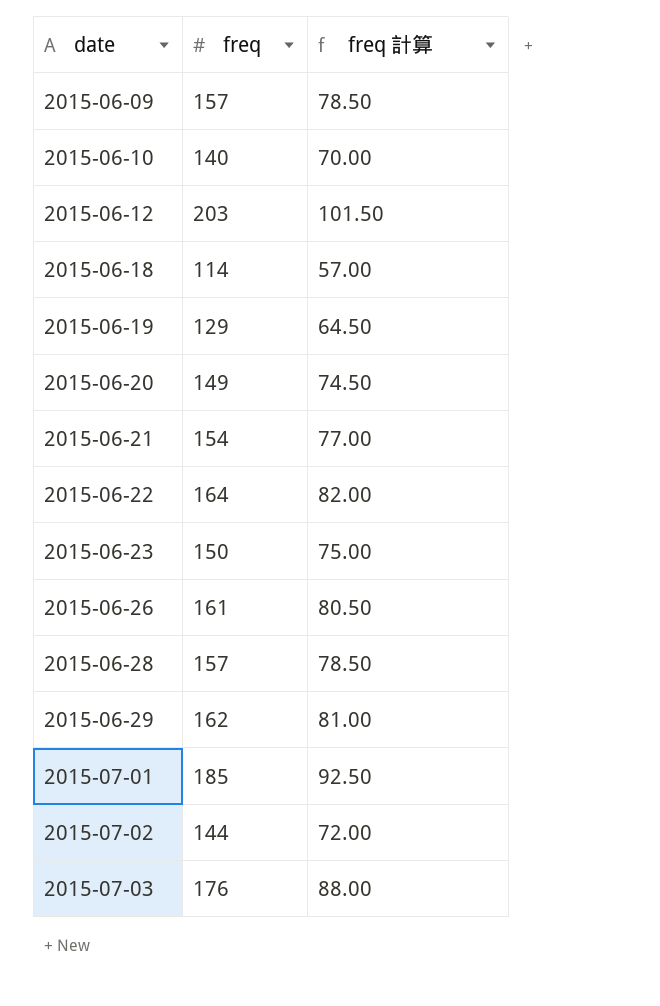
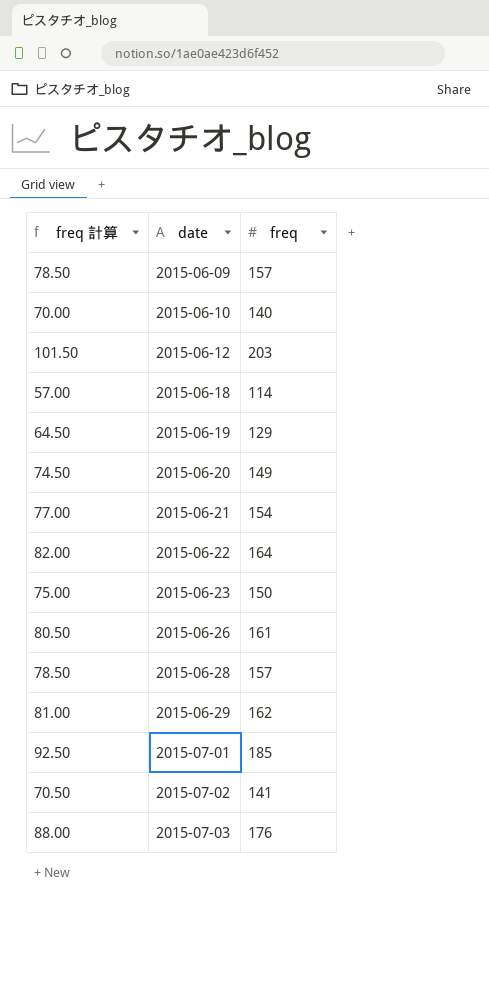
column freq 計算 | position: 3 -> 1
2015-07-02 | freq 計算: 72.00 -> 70.50
2015-07-02 | freq: 144 -> 141

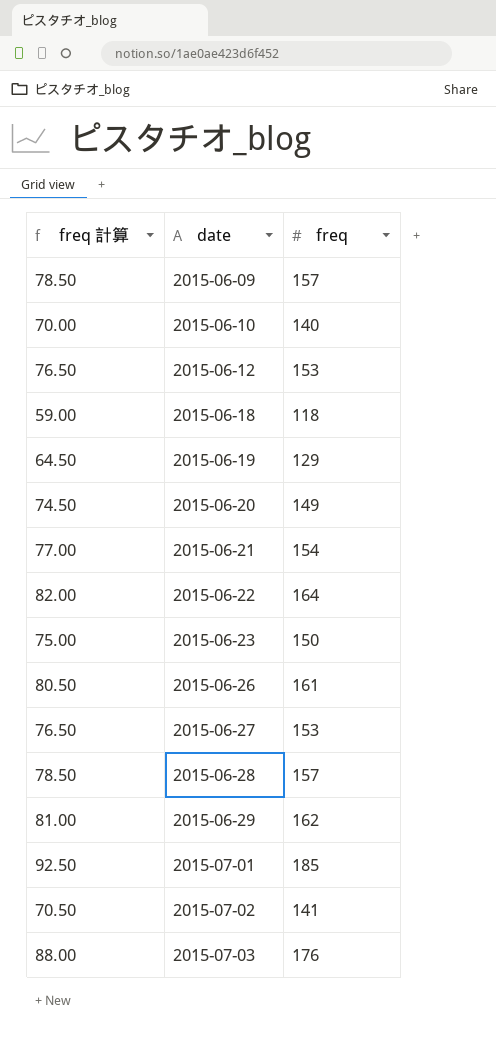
2015-06-12 | freq 計算: 101.50 -> 76.50
2015-06-12 | freq: 203 -> 153
2015-06-18 | freq 計算: 57.00 -> 59.00
2015-06-18 | freq: 114 -> 118
row 2015-06-27: none -> 76.50 | 153

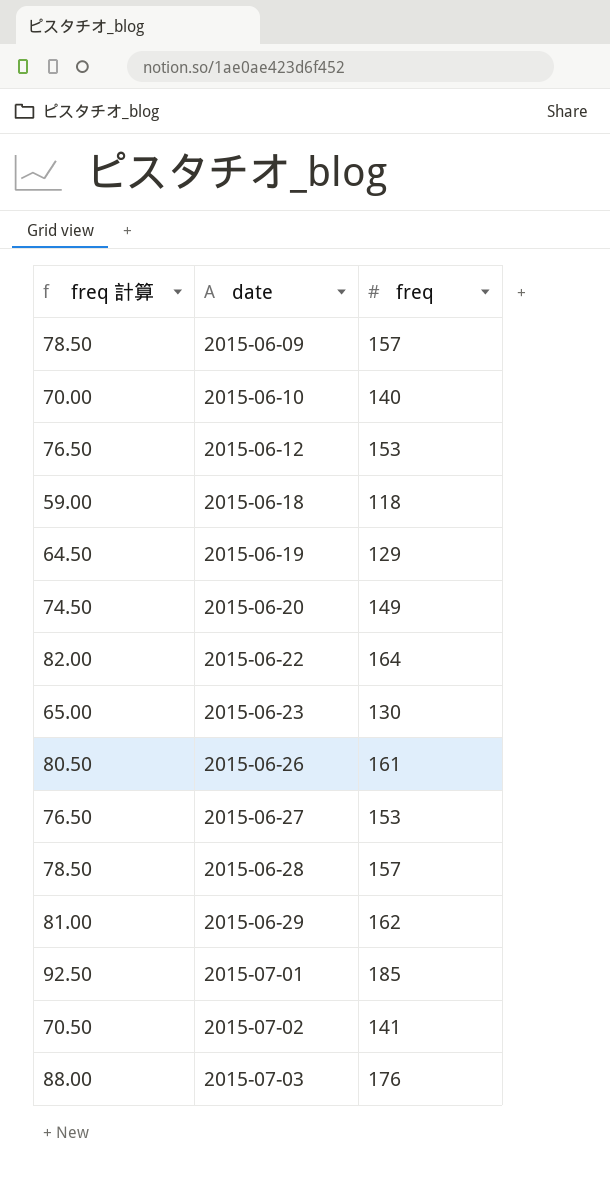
row 2015-06-21: 77.00 | 154 -> none
2015-06-23 | freq 計算: 75.00 -> 65.00
2015-06-23 | freq: 150 -> 130

